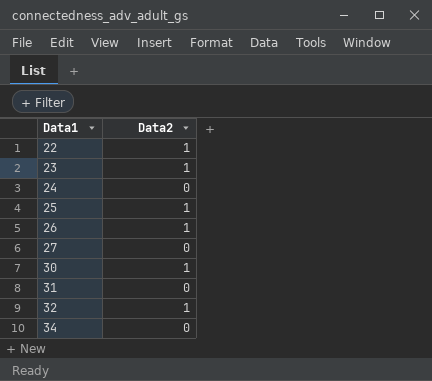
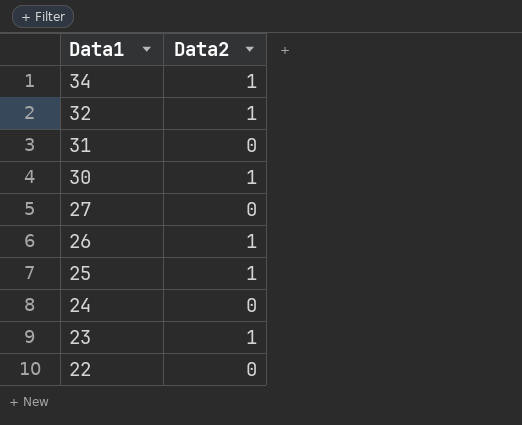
row order: Data1 ascending -> Data1 descending
34 | Data2: 0 -> 1
22 | Data2: 1 -> 0

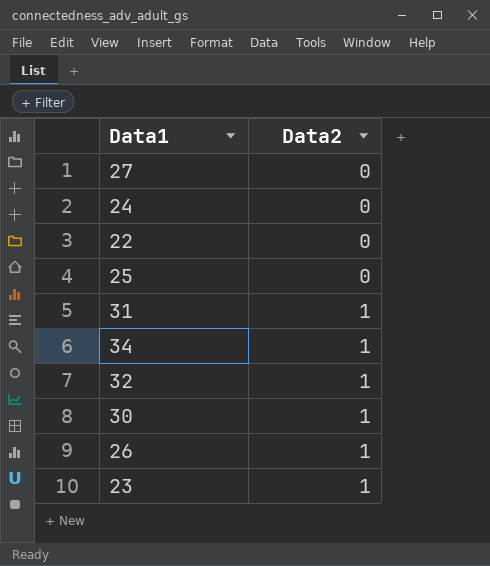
row order: Data1 descending -> Data2 ascending
25 | Data2: 1 -> 0
31 | Data2: 0 -> 1

